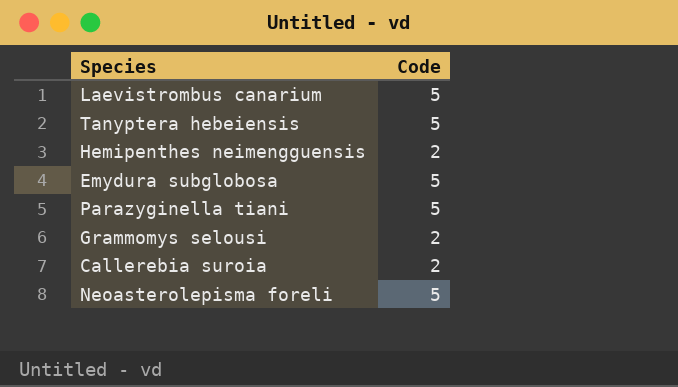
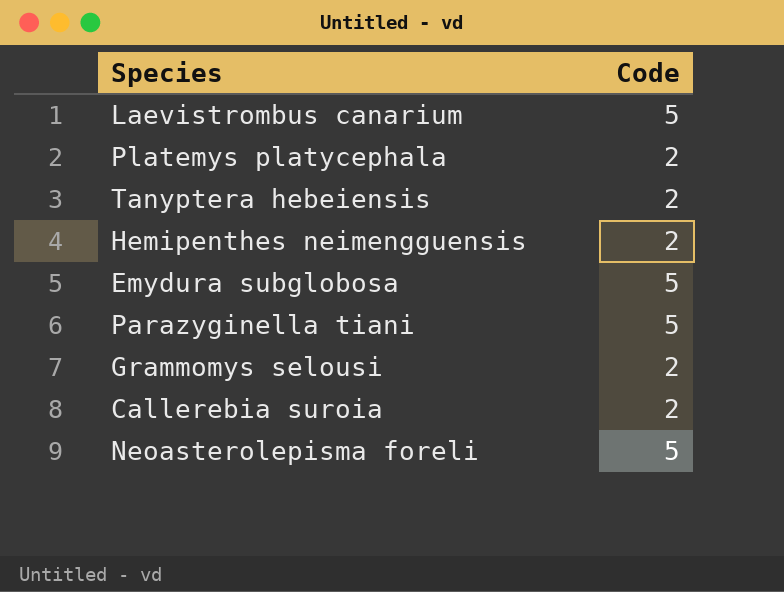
row Platemys platycephala: none -> 2
Tanyptera hebeiensis | Code: 5 -> 2

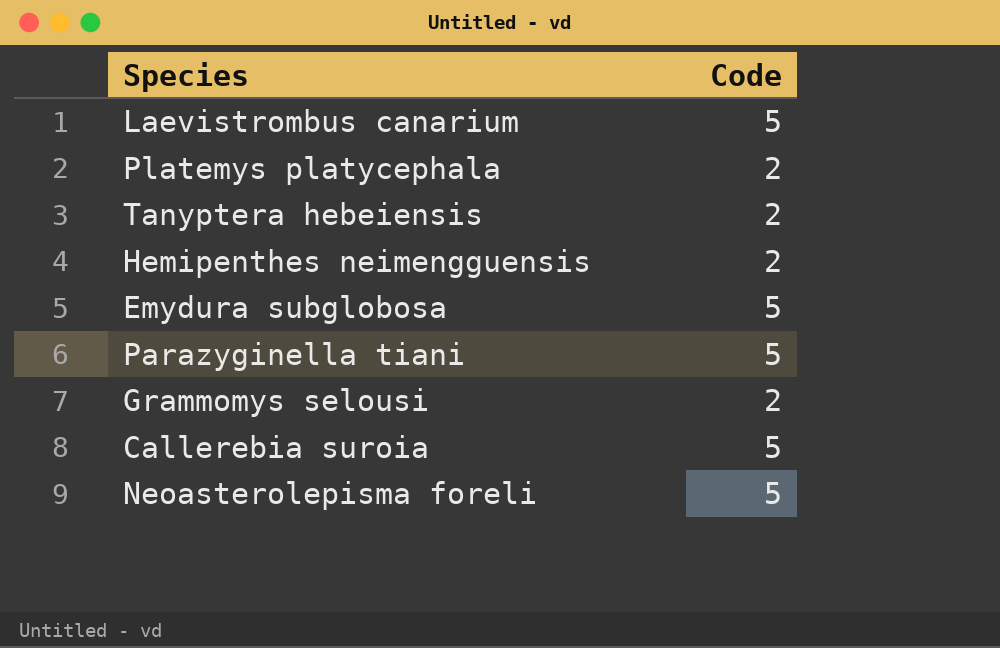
Callerebia suroia | Code: 2 -> 5

